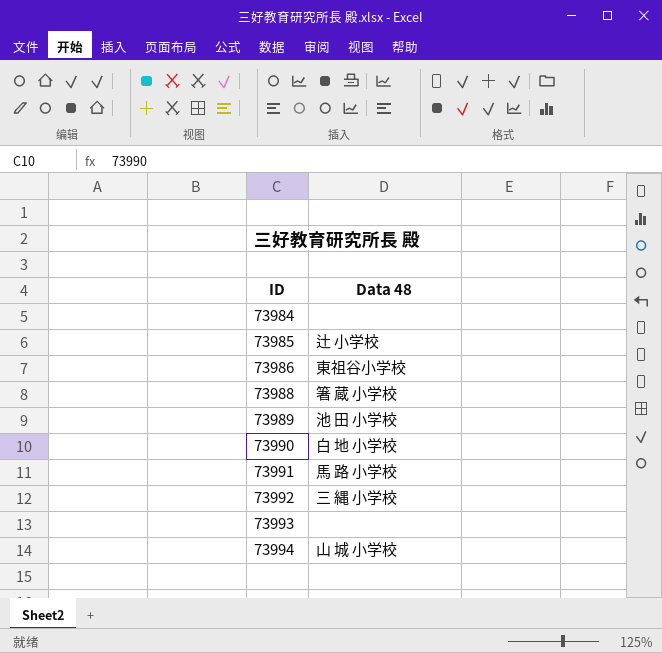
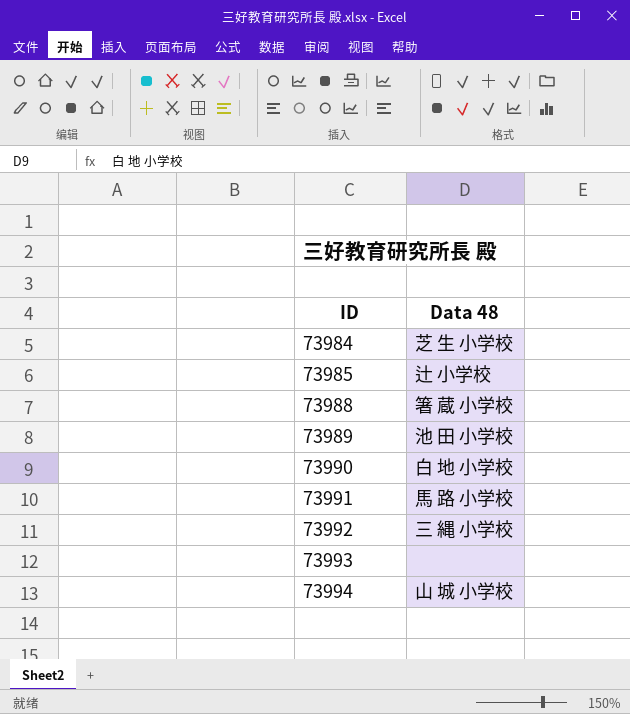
row 73986: 東祖谷小学校 -> none
73984 | Data 48: none -> 芝 生 小学校

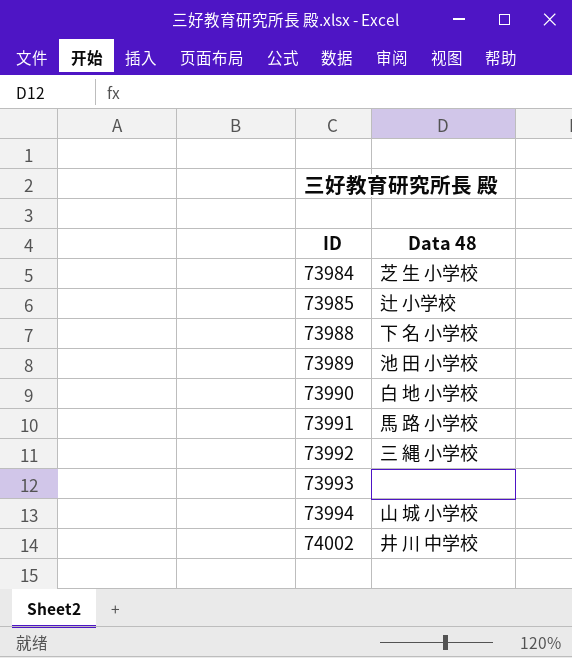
73988 | Data 48: 箸 蔵 小学校 -> 下 名 小学校
row 74002: none -> 井 川 中学校

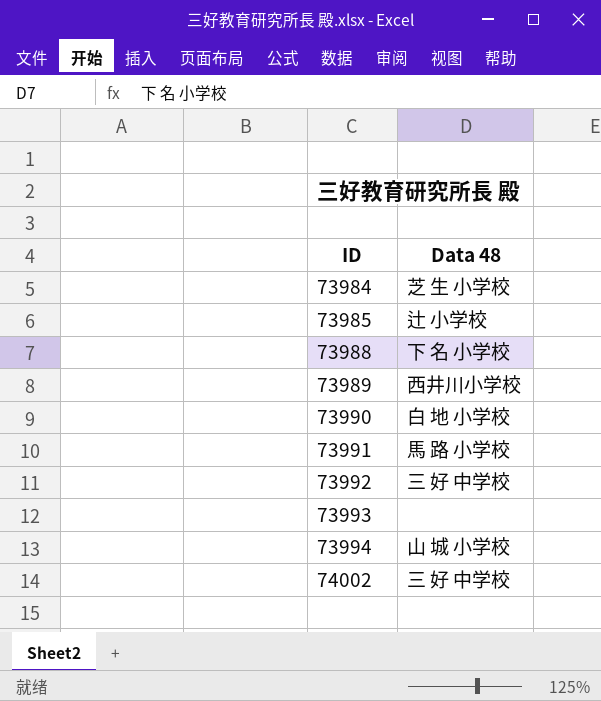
73989 | Data 48: 池 田 小学校 -> 西井川小学校
73992 | Data 48: 三 縄 小学校 -> 三 好 中学校
74002 | Data 48: 井 川 中学校 -> 三 好 中学校

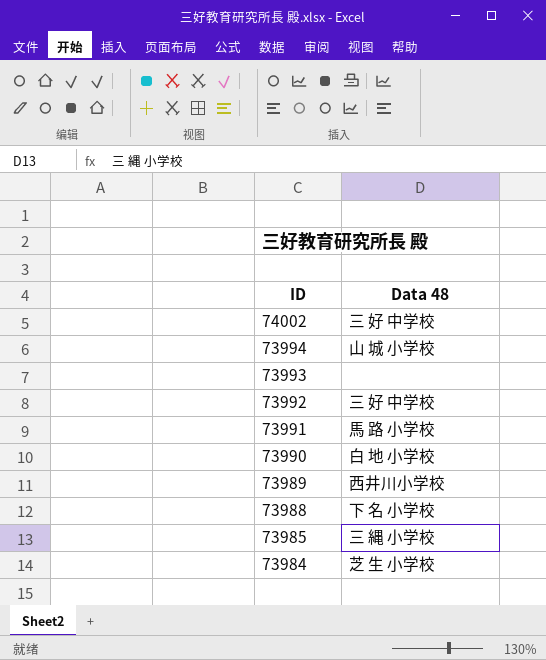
row order: ID ascending -> ID descending
73985 | Data 48: 辻 小学校 -> 三 縄 小学校

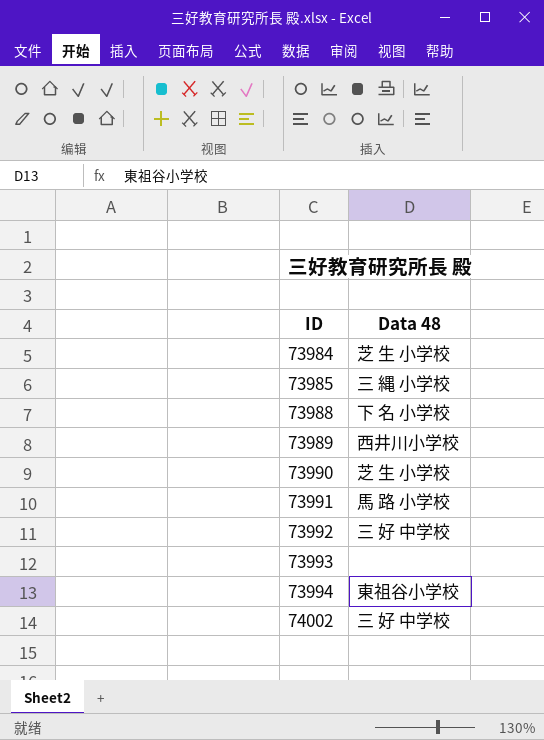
row order: ID descending -> ID ascending
73990 | Data 48: 白 地 小学校 -> 芝 生 小学校
73994 | Data 48: 山 城 小学校 -> 東祖谷小学校

